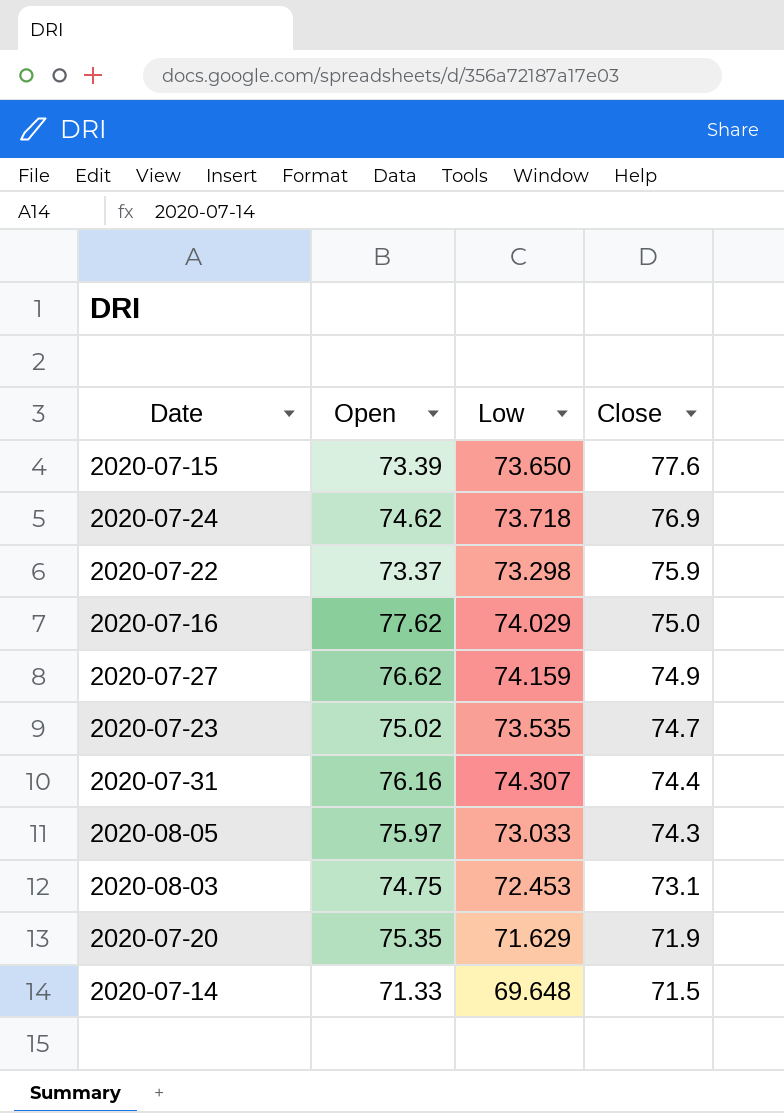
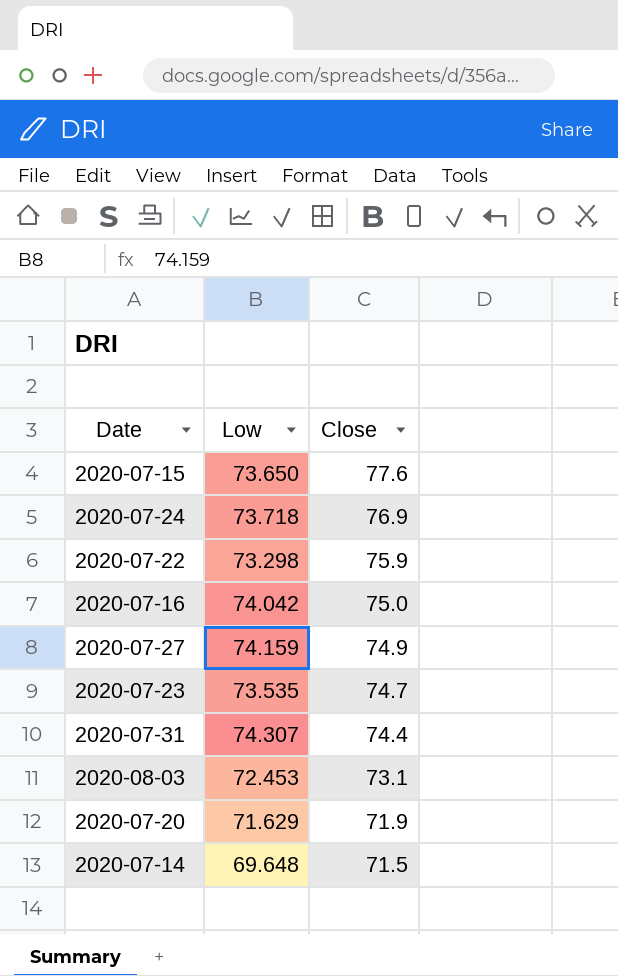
column Open | position: 2 -> none
row 2020-08-05: 75.97 | 73.033 | 74.3 -> none
2020-07-16 | Low: 74.029 -> 74.042

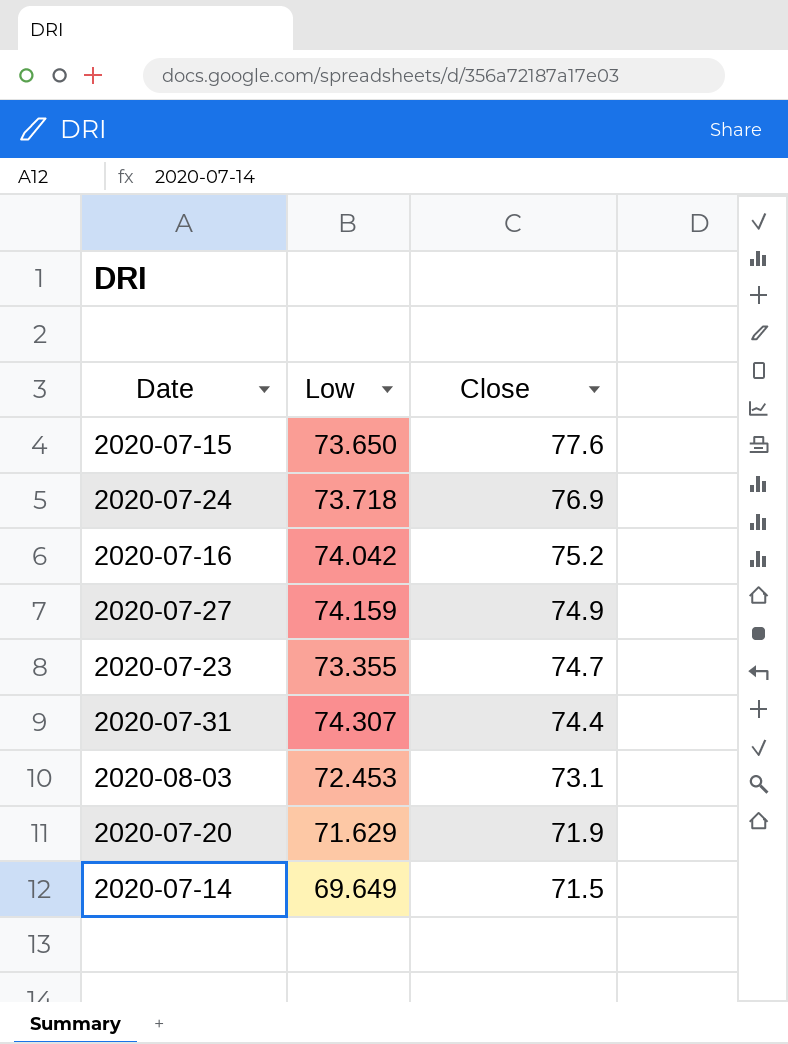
row 2020-07-22: 73.298 | 75.9 -> none
2020-07-16 | Close: 75.0 -> 75.2
2020-07-23 | Low: 73.535 -> 73.355
2020-07-14 | Low: 69.648 -> 69.649

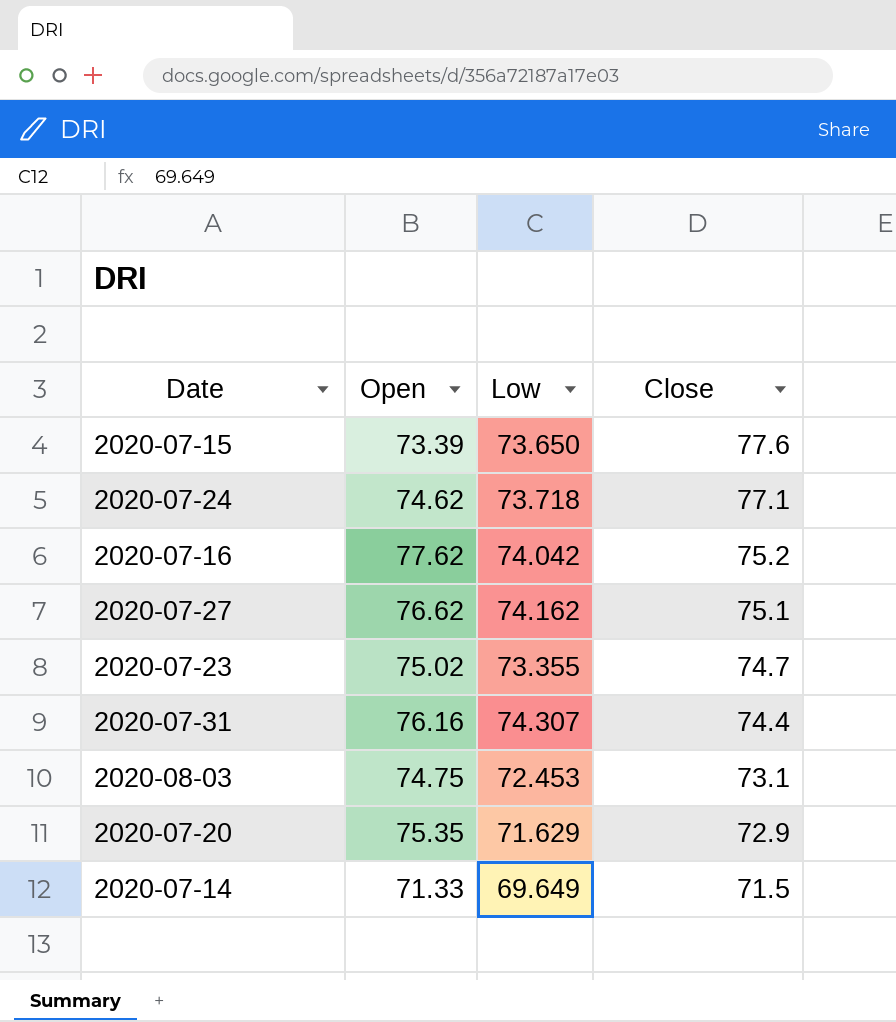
column Open | position: none -> 2
2020-07-24 | Close: 76.9 -> 77.1
2020-07-27 | Low: 74.159 -> 74.162
2020-07-27 | Close: 74.9 -> 75.1
2020-07-20 | Close: 71.9 -> 72.9

